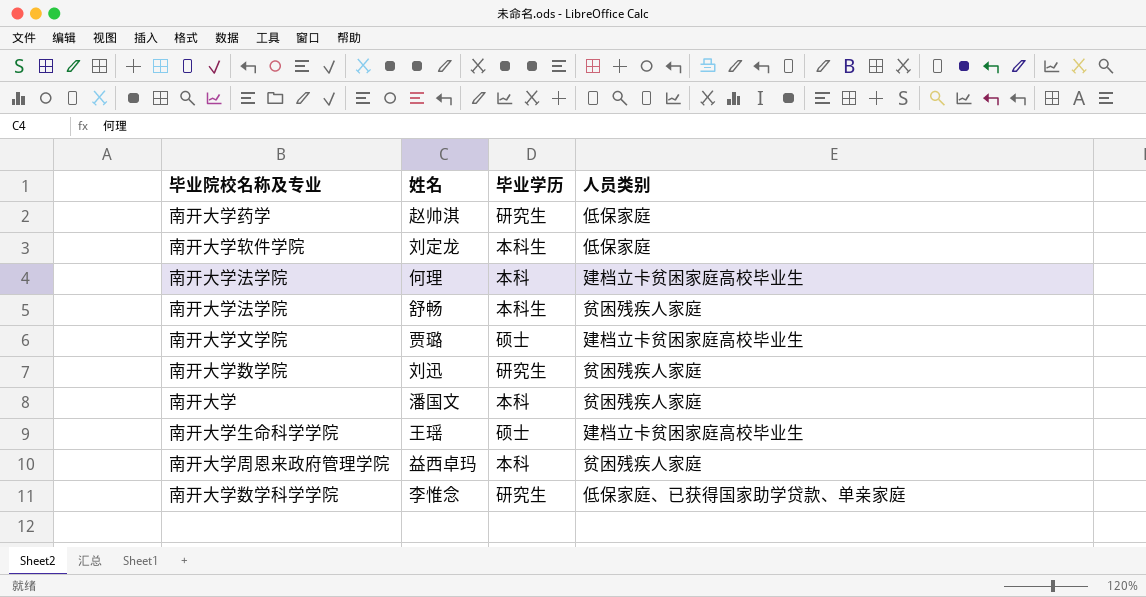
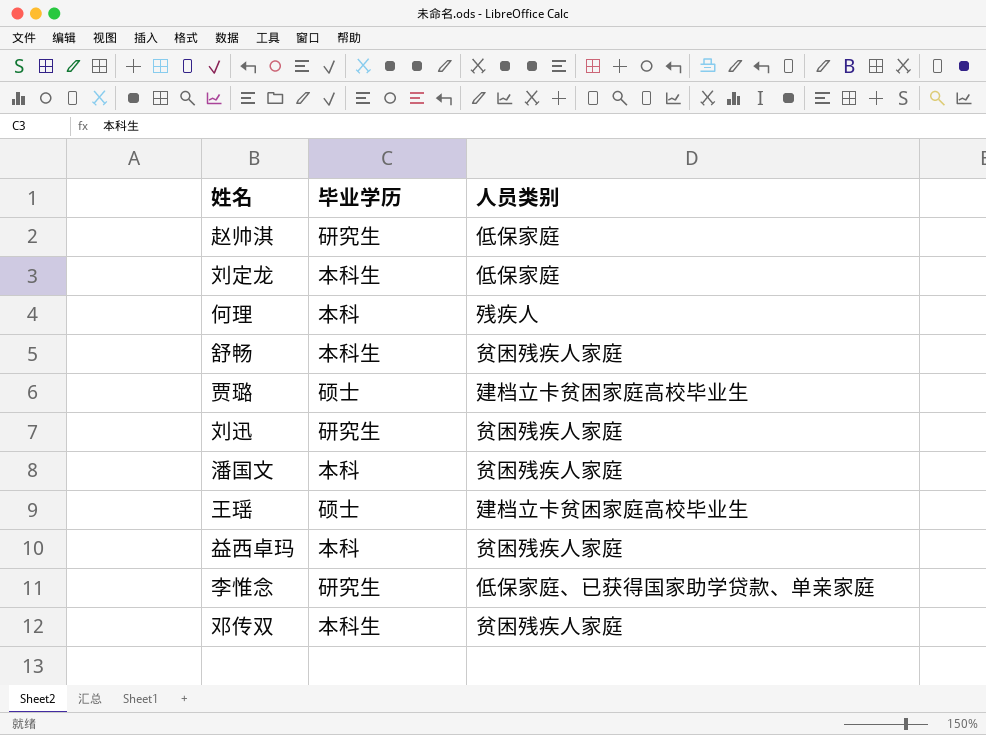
column 毕业院校名称及专业 | position: 1 -> none
何理 | 人员类别: 建档立卡贫困家庭高校毕业生 -> 残疾人
row 邓传双: none -> 本科生 | 贫困残疾人家庭

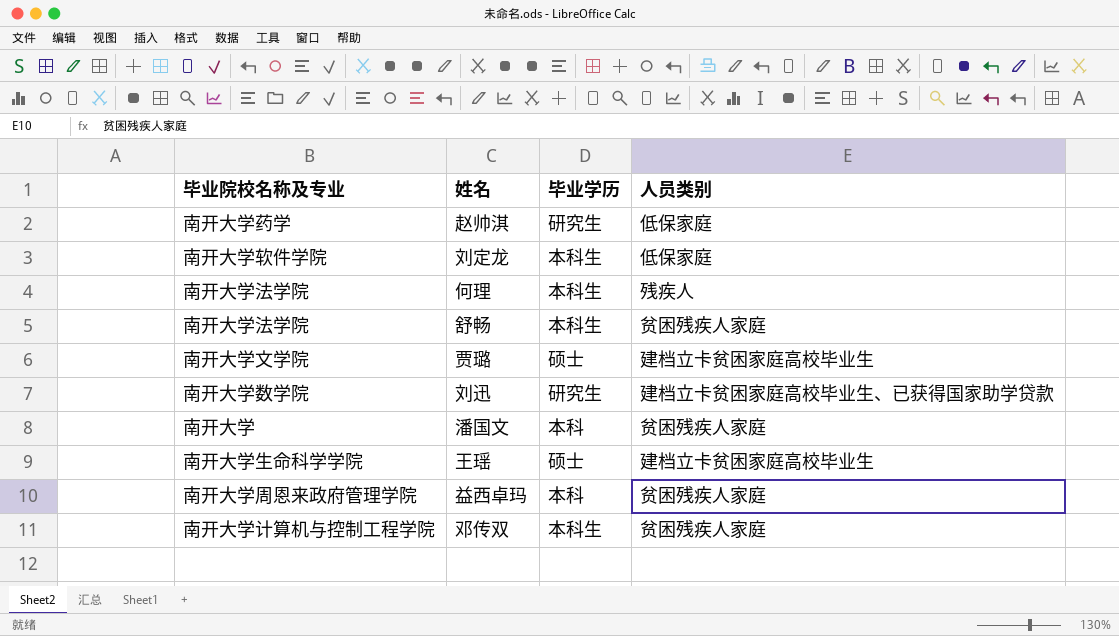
column 毕业院校名称及专业 | position: none -> 1
row 李惟念: 研究生 | 低保家庭、已获得国家助学贷款、单亲家庭 -> none
何理 | 毕业学历: 本科 -> 本科生
刘迅 | 人员类别: 贫困残疾人家庭 -> 建档立卡贫困家庭高校毕业生、已获得国家助学贷款

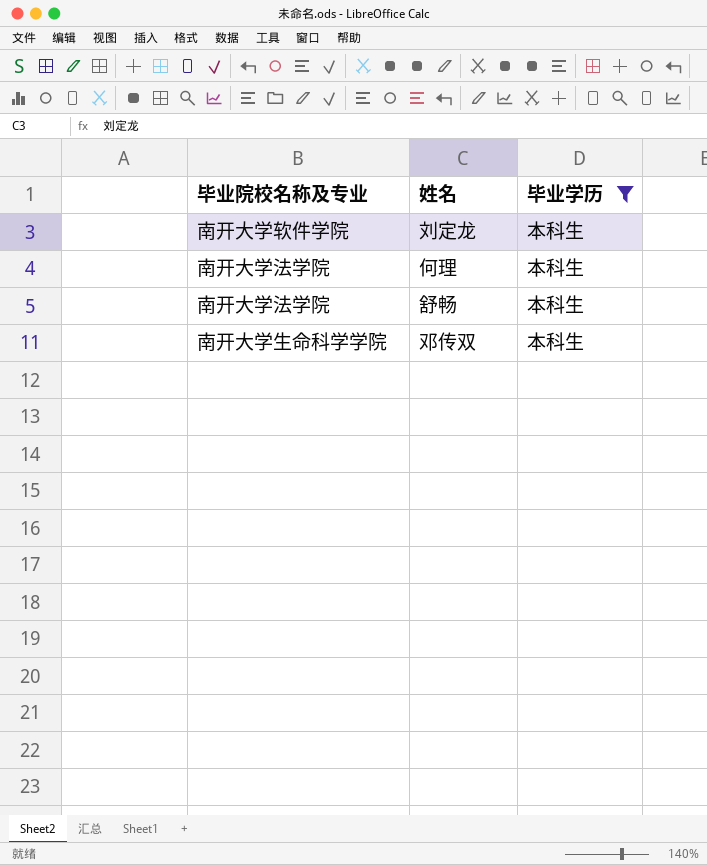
filter: none -> 毕业学历 = 本科生
column 人员类别 | position: 4 -> none
邓传双 | 毕业院校名称及专业: 南开大学计算机与控制工程学院 -> 南开大学生命科学学院

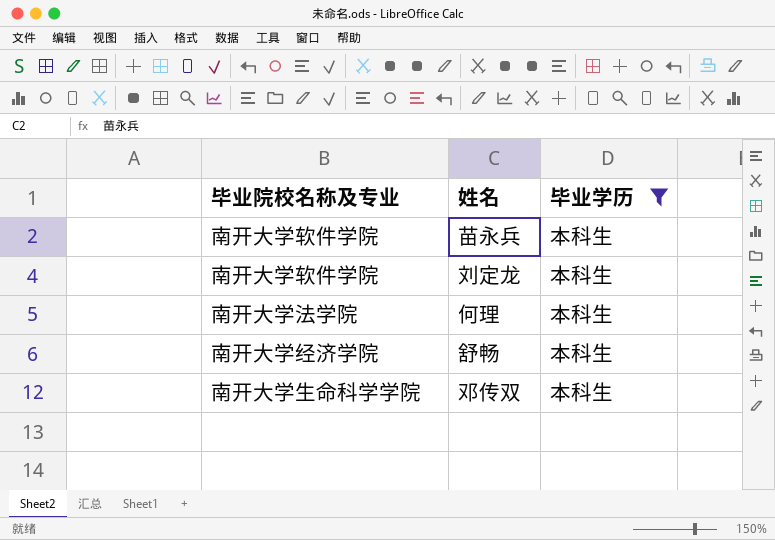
row 苗永兵: none -> 南开大学软件学院 | 本科生
舒畅 | 毕业院校名称及专业: 南开大学法学院 -> 南开大学经济学院

